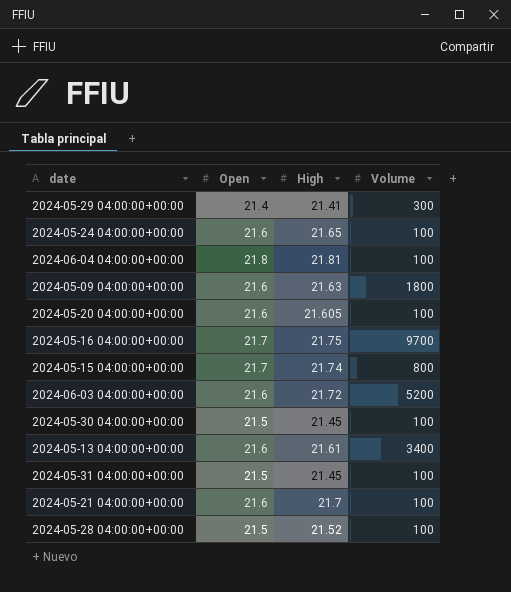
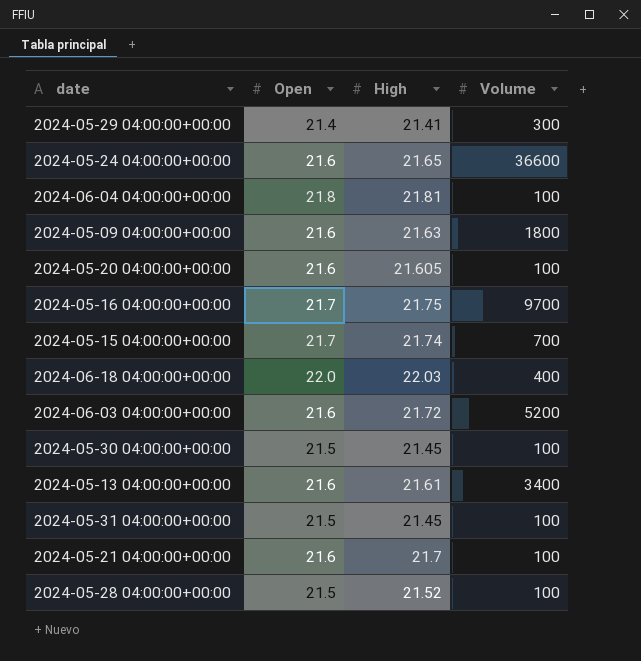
2024-05-24 04:00:00+00:00 | Volume: 100 -> 36600
2024-05-15 04:00:00+00:00 | Volume: 800 -> 700
row 2024-06-18 04:00:00+00:00: none -> 22.0 | 22.03 | 400

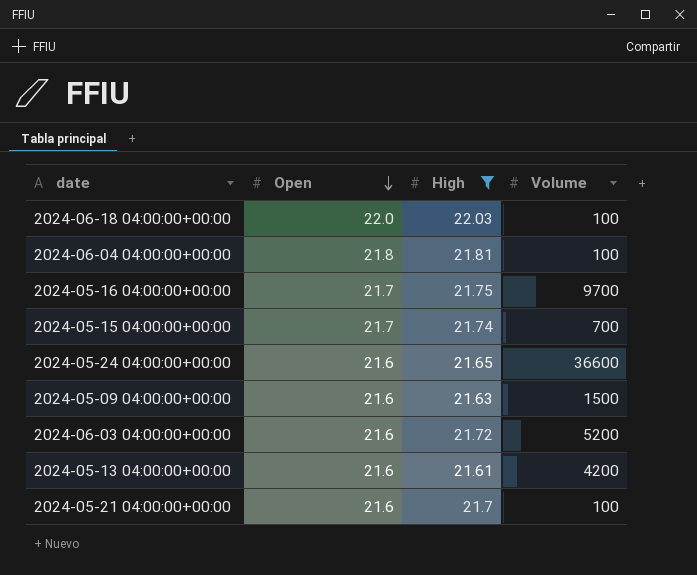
filter: none -> High >= 21.61
row order: none -> Open descending
2024-06-18 04:00:00+00:00 | Volume: 400 -> 100
2024-05-09 04:00:00+00:00 | Volume: 1800 -> 1500
2024-05-13 04:00:00+00:00 | Volume: 3400 -> 4200

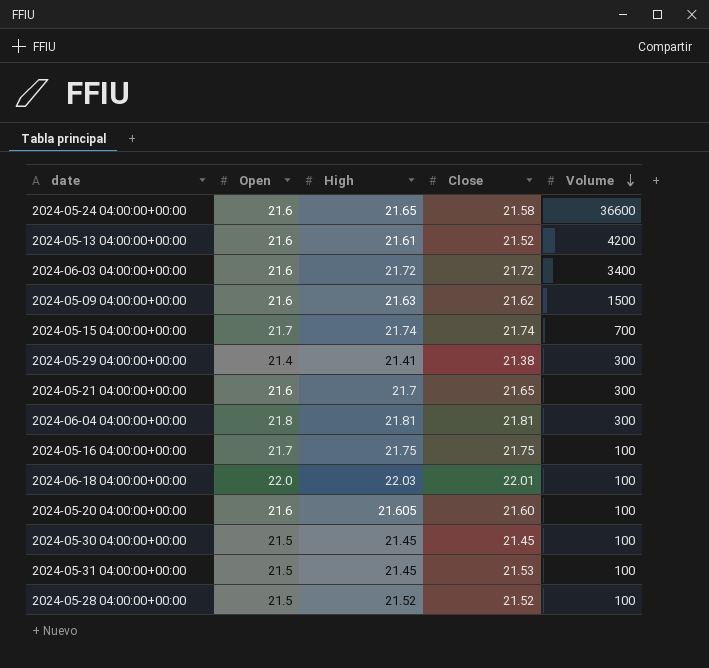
filter: High >= 21.61 -> none
row order: Open descending -> Volume descending
column Close | position: none -> 4
2024-06-03 04:00:00+00:00 | Volume: 5200 -> 3400
2024-05-21 04:00:00+00:00 | Volume: 100 -> 300
2024-06-04 04:00:00+00:00 | Volume: 100 -> 300
2024-05-16 04:00:00+00:00 | Volume: 9700 -> 100

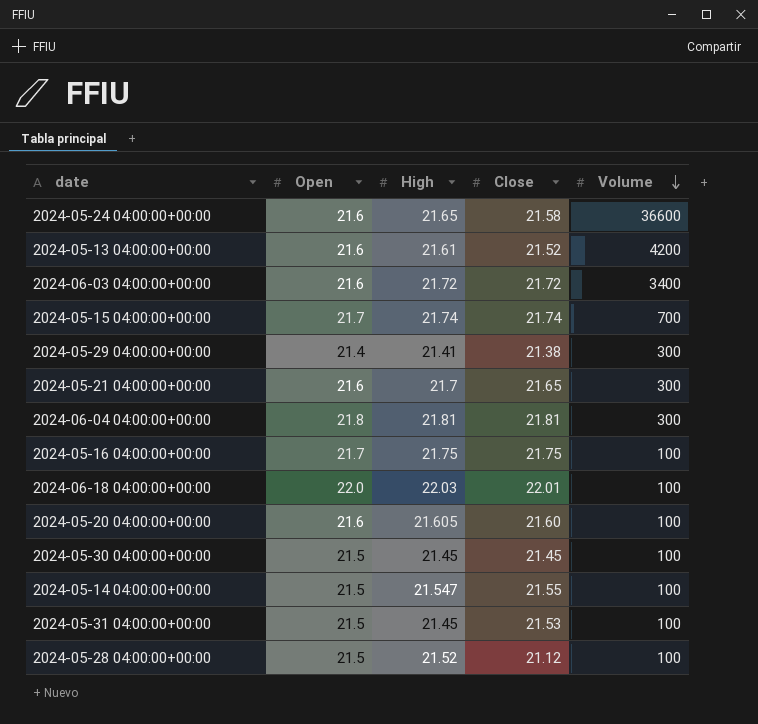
row 2024-05-09 04:00:00+00:00: 21.6 | 21.63 | 21.62 | 1500 -> none
row 2024-05-14 04:00:00+00:00: none -> 21.5 | 21.547 | 21.55 | 100
2024-05-28 04:00:00+00:00 | Close: 21.52 -> 21.12

